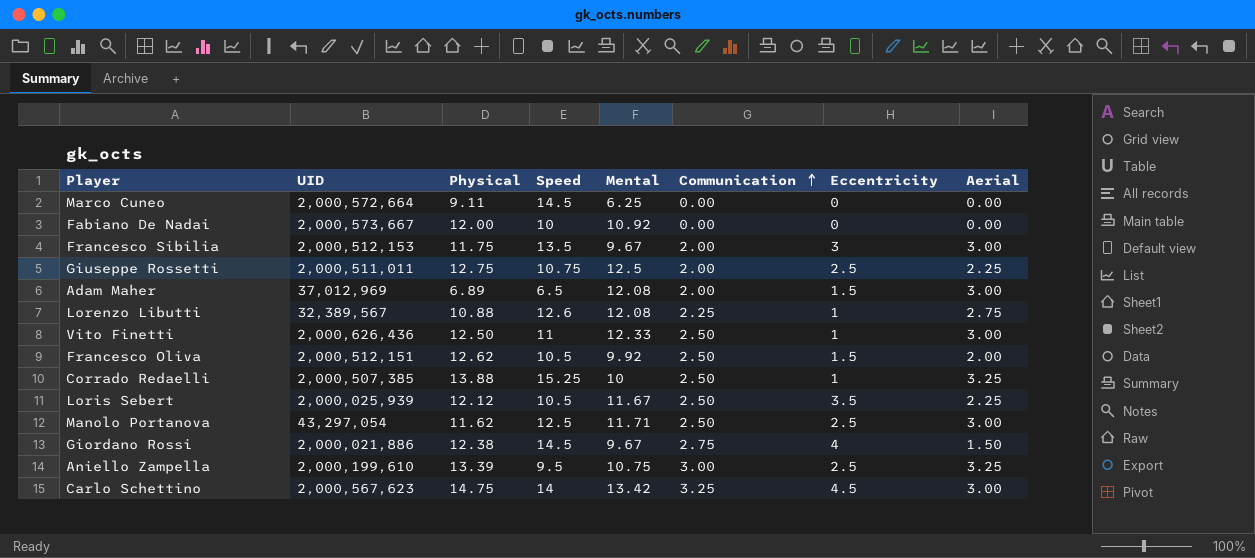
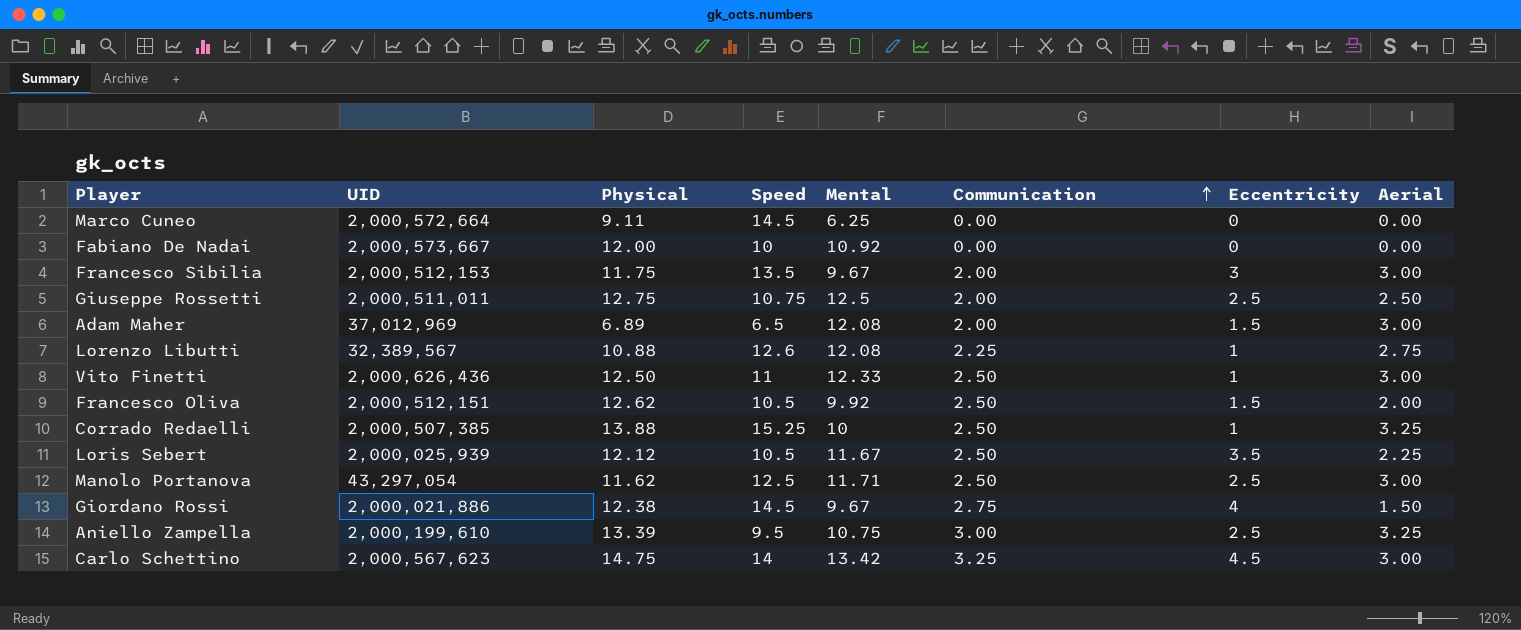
Giuseppe Rossetti | Aerial: 2.25 -> 2.50

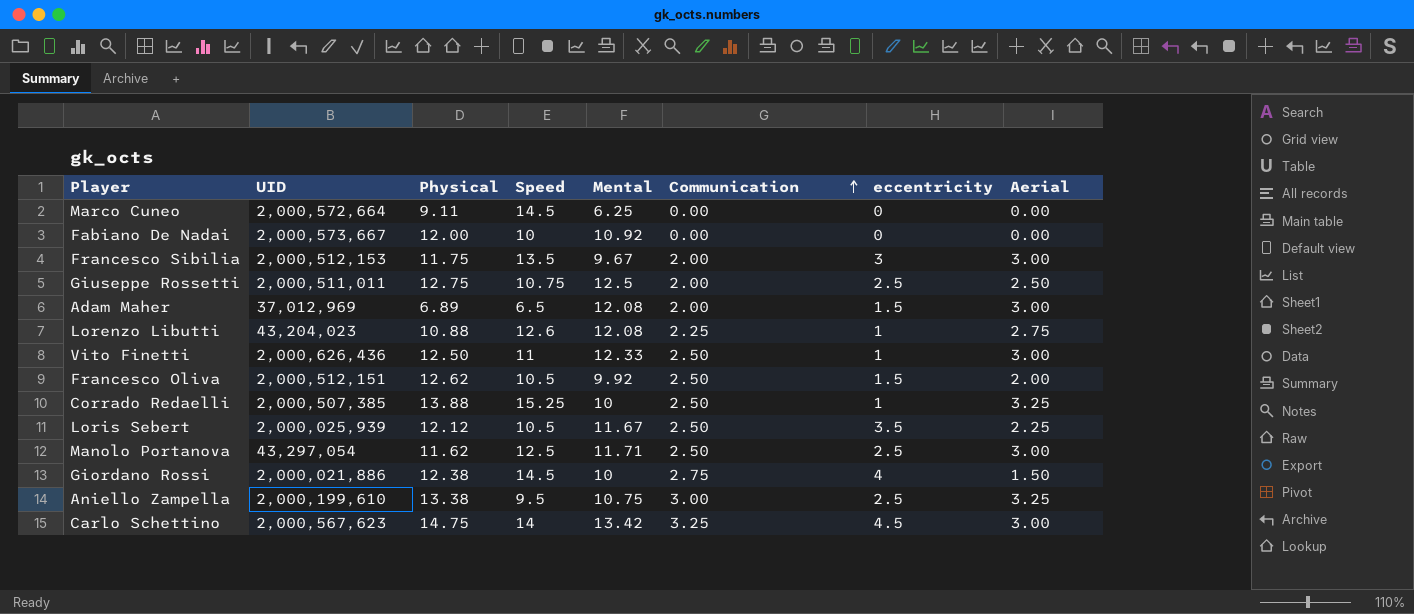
column name: Eccentricity -> eccentricity
Lorenzo Libutti | UID: 32,389,567 -> 43,204,023
Giordano Rossi | Mental: 9.67 -> 10
Aniello Zampella | Physical: 13.39 -> 13.38

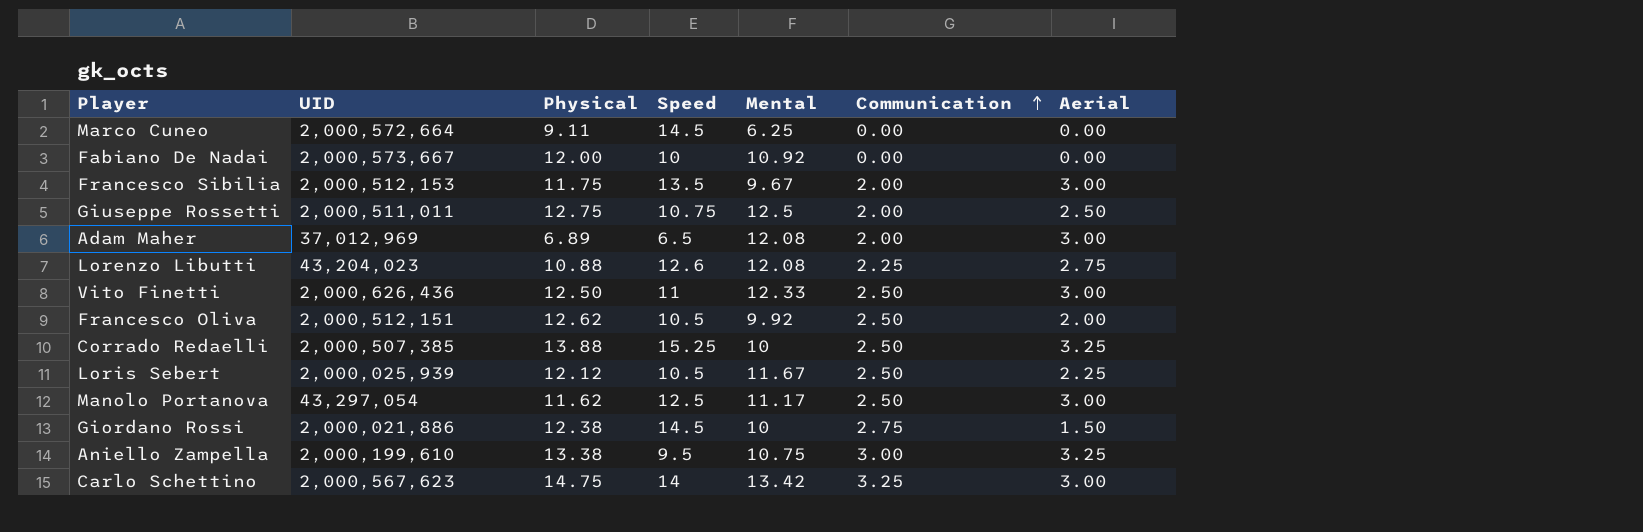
column eccentricity | position: 7 -> none
Manolo Portanova | Mental: 11.71 -> 11.17

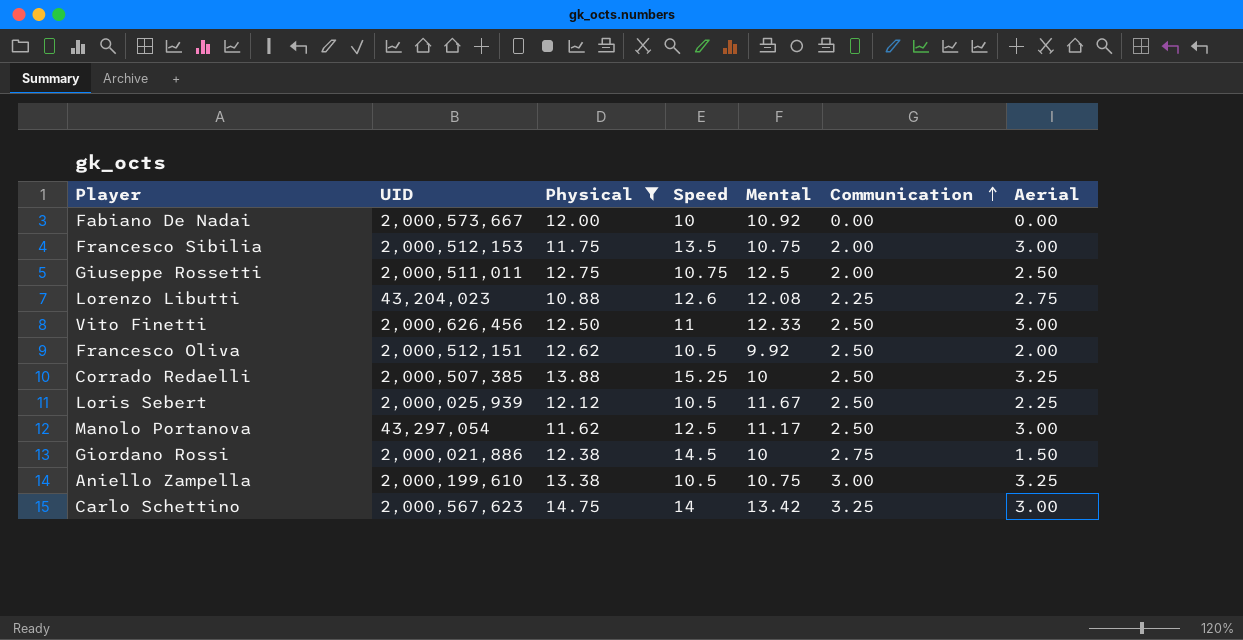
filter: none -> Physical >= 10.88
Francesco Sibilia | Mental: 9.67 -> 10.75
Vito Finetti | UID: 2,000,626,436 -> 2,000,626,456
Aniello Zampella | Speed: 9.5 -> 10.5

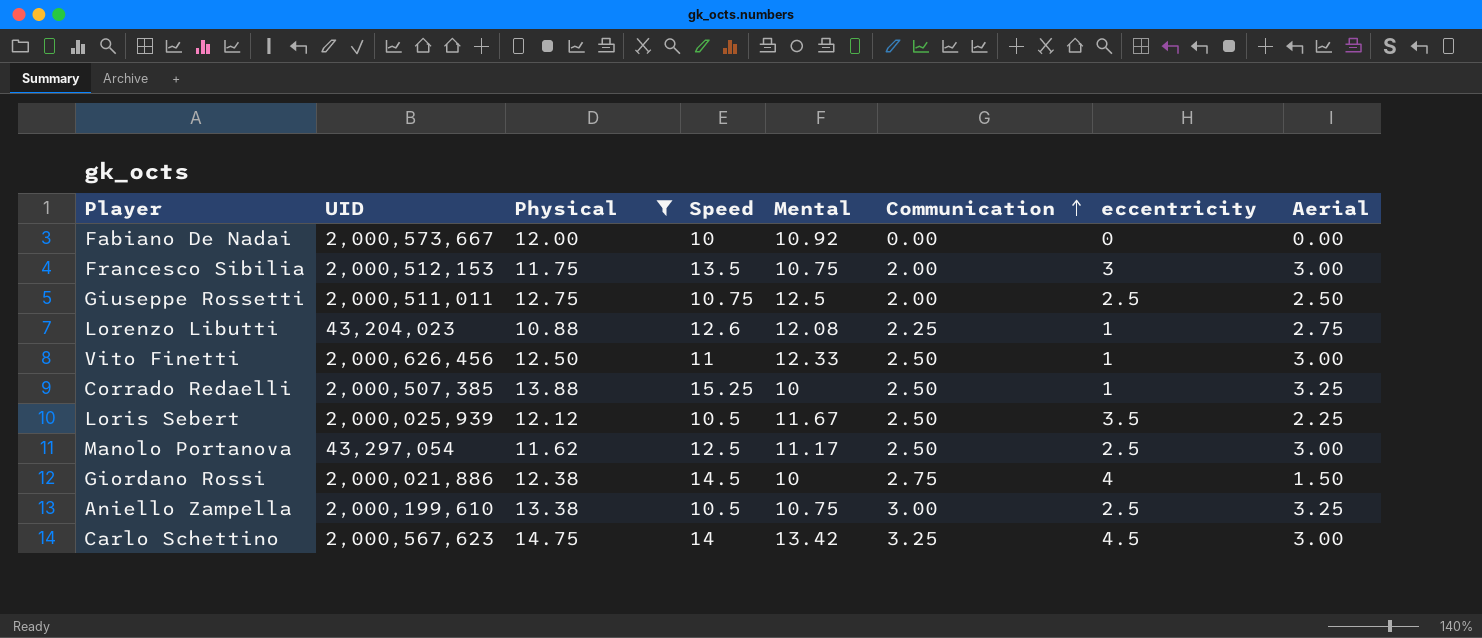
column eccentricity | position: none -> 7
row Francesco Oliva: 2,000,512,151 | 12.62 | 10.5 | 9.92 | 2.50 | 2.00 -> none

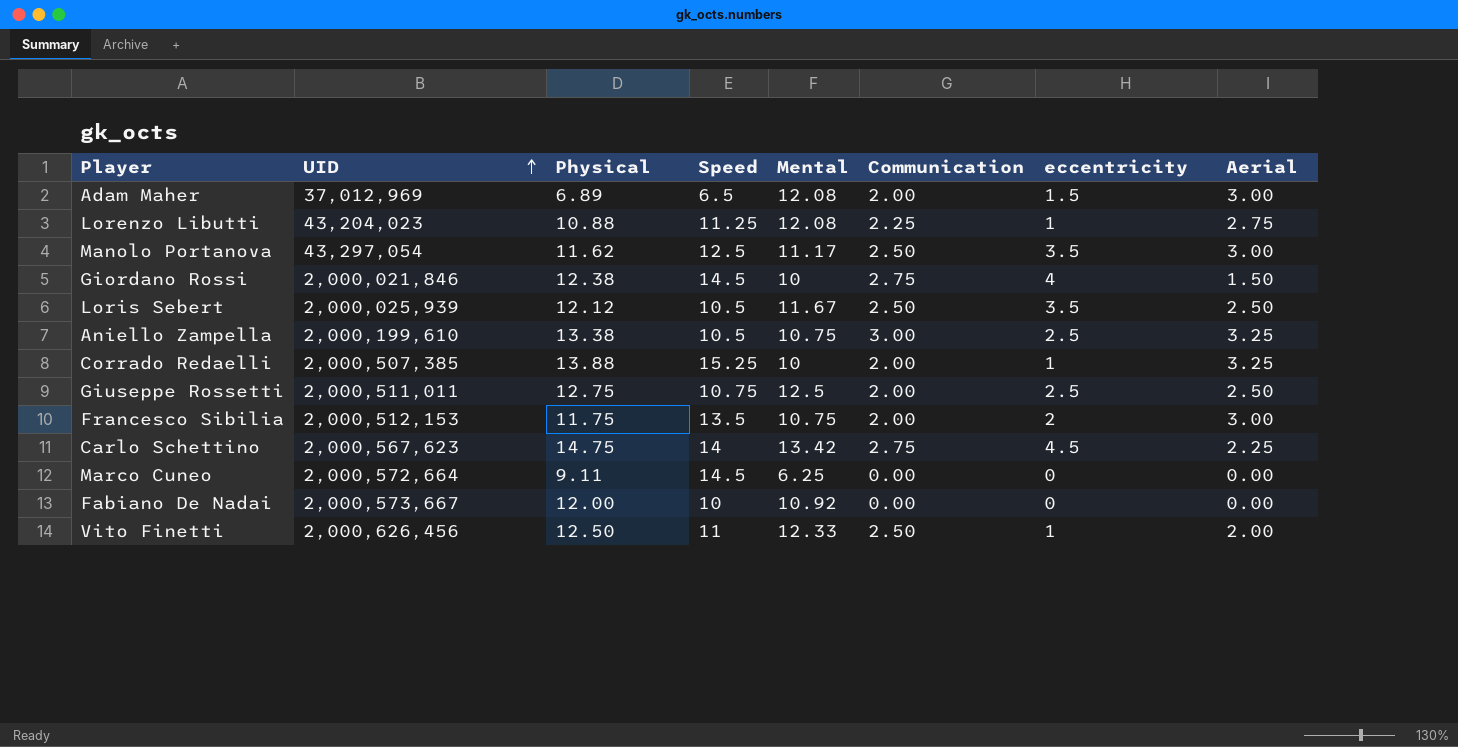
filter: Physical >= 10.88 -> none
row order: Communication ascending -> UID ascending
Lorenzo Libutti | Speed: 12.6 -> 11.25
Manolo Portanova | eccentricity: 2.5 -> 3.5
Giordano Rossi | UID: 2,000,021,886 -> 2,000,021,846
Loris Sebert | Aerial: 2.25 -> 2.50
Corrado Redaelli | Communication: 2.50 -> 2.00
Francesco Sibilia | eccentricity: 3 -> 2
Carlo Schettino | Communication: 3.25 -> 2.75
Carlo Schettino | Aerial: 3.00 -> 2.25
Vito Finetti | Aerial: 3.00 -> 2.00

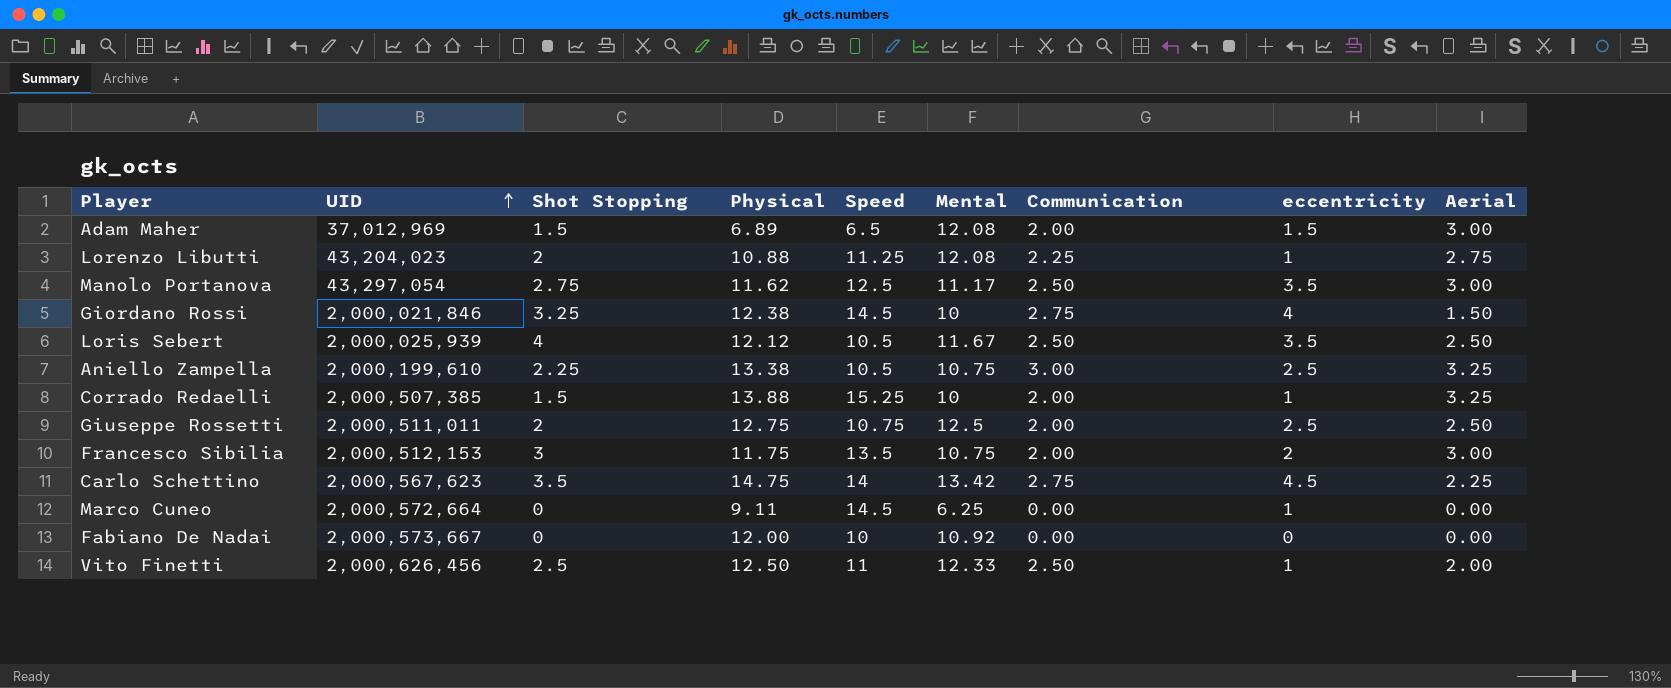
column Shot Stopping | position: none -> 3
Marco Cuneo | eccentricity: 0 -> 1

